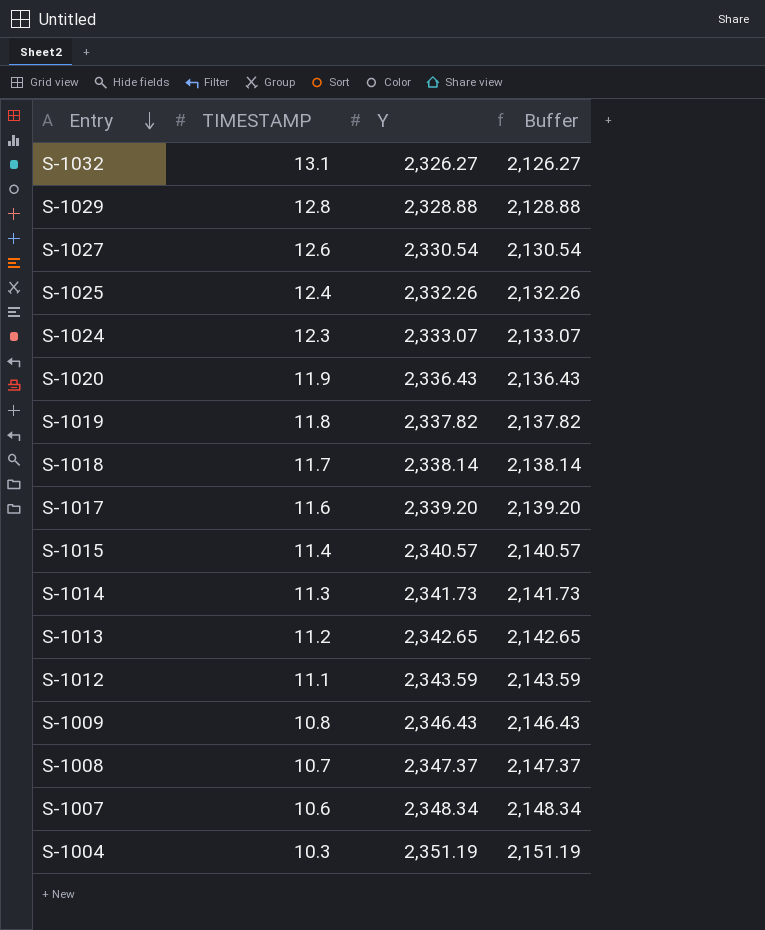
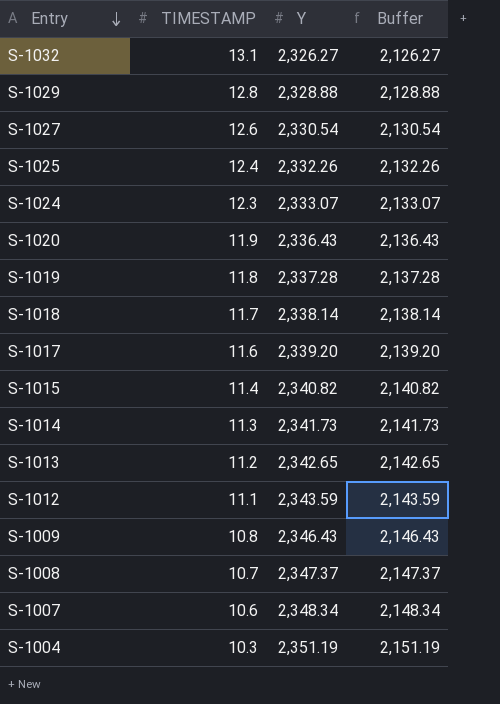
S-1019 | Y: 2,337.82 -> 2,337.28
S-1019 | Buffer: 2,137.82 -> 2,137.28
S-1015 | Y: 2,340.57 -> 2,340.82
S-1015 | Buffer: 2,140.57 -> 2,140.82

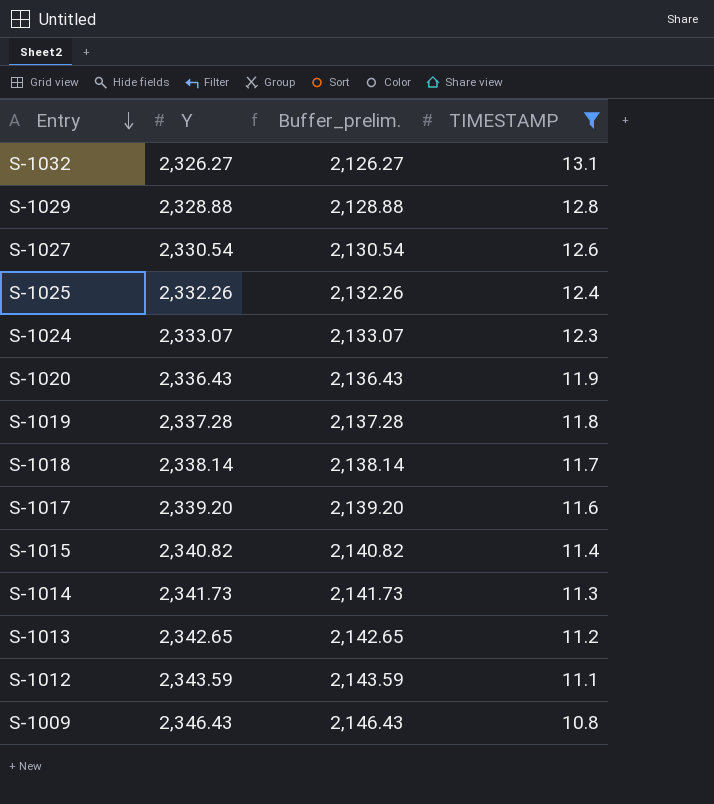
filter: none -> TIMESTAMP >= 10.8
column name: Buffer -> Buffer_prelim.
column TIMESTAMP | position: 2 -> 4

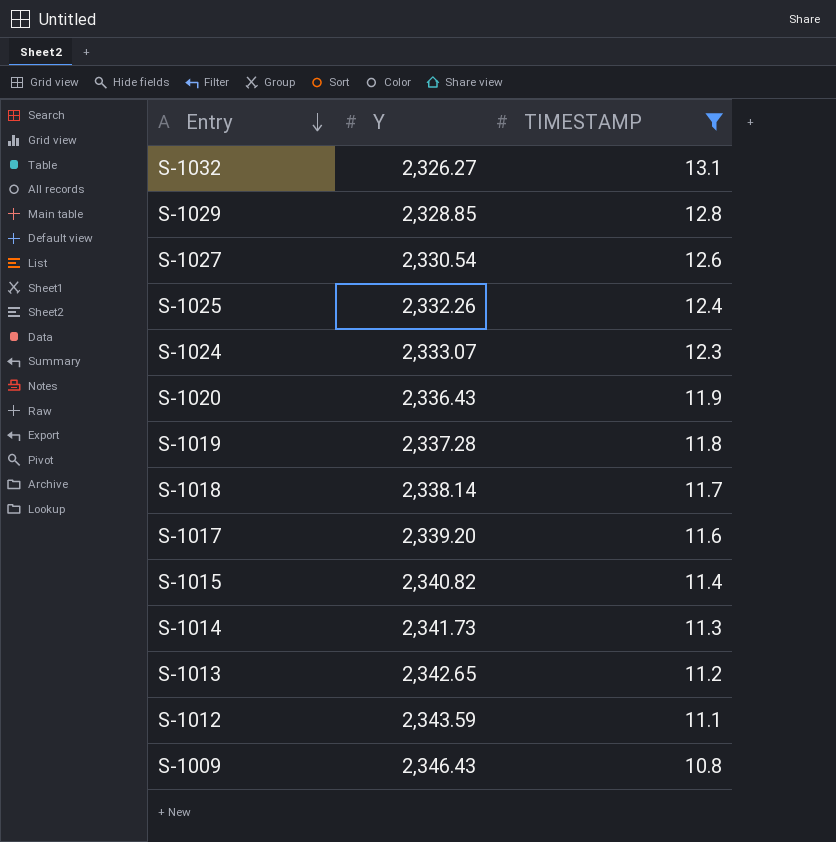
column Buffer_prelim. | formula: [Y] - 200 -> none
S-1029 | Y: 2,328.88 -> 2,328.85

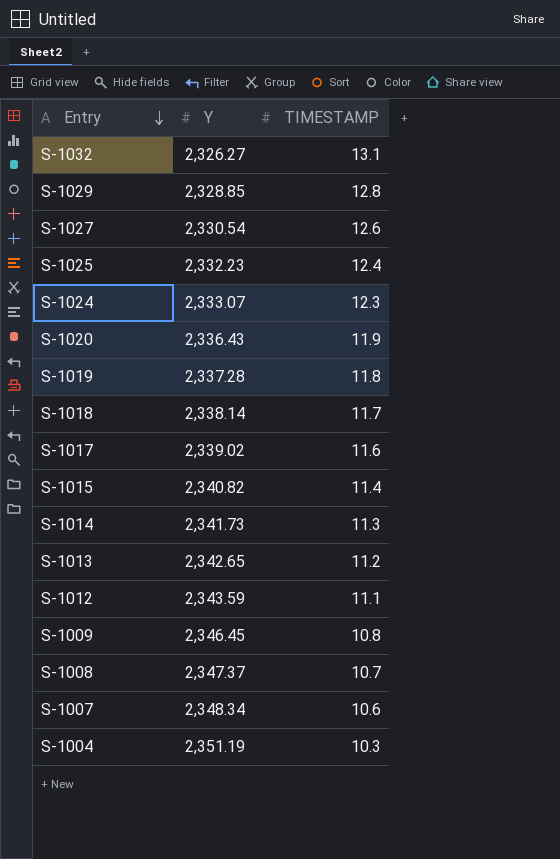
filter: TIMESTAMP >= 10.8 -> none
S-1025 | Y: 2,332.26 -> 2,332.23
S-1017 | Y: 2,339.20 -> 2,339.02
S-1009 | Y: 2,346.43 -> 2,346.45

